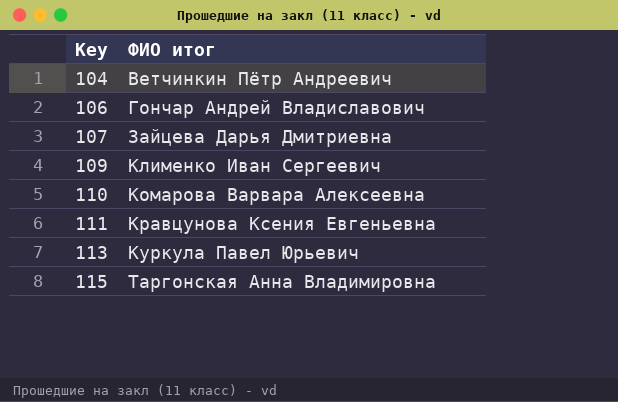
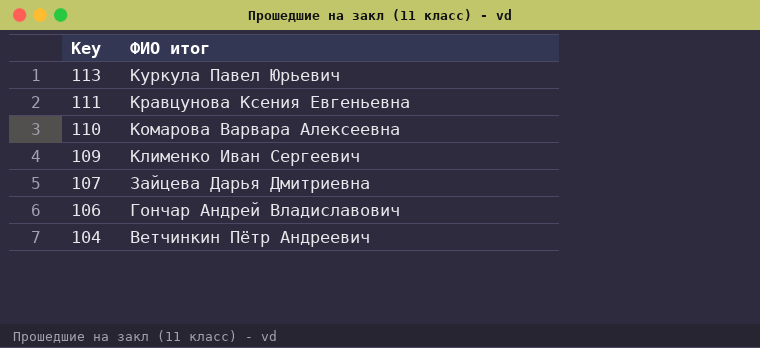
row order: Key ascending -> Key descending
row 115: Таргонская Анна Владимировна -> none

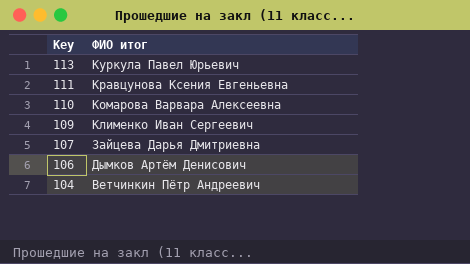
106 | ФИО итог: Гончар Андрей Владиславович -> Дымков Артём Денисович

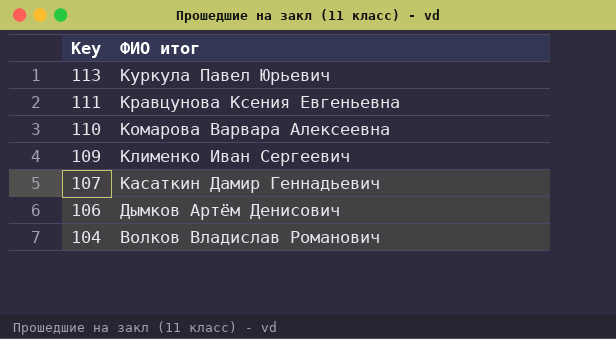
107 | ФИО итог: Зайцева Дарья Дмитриевна -> Касаткин Дамир Геннадьевич
104 | ФИО итог: Ветчинкин Пётр Андреевич -> Волков Владислав Романович

